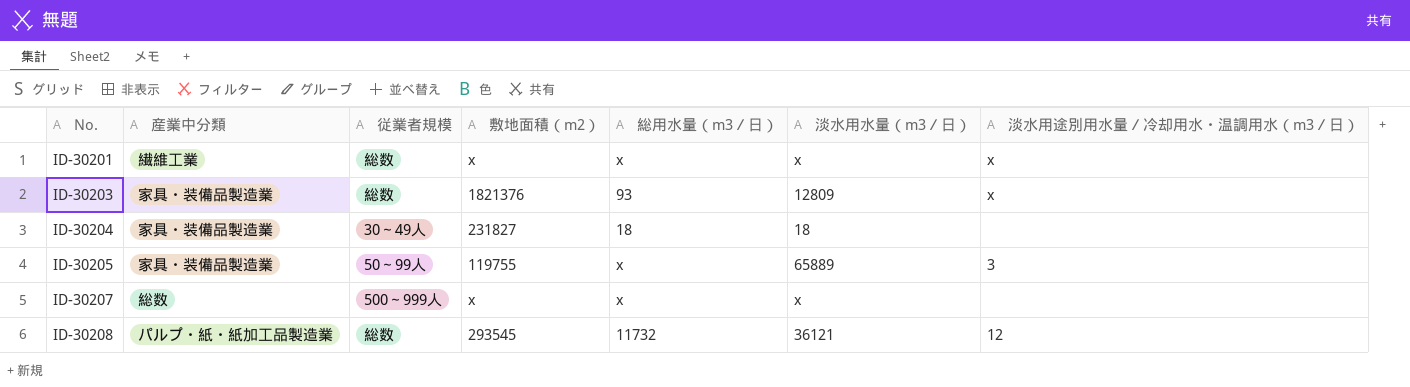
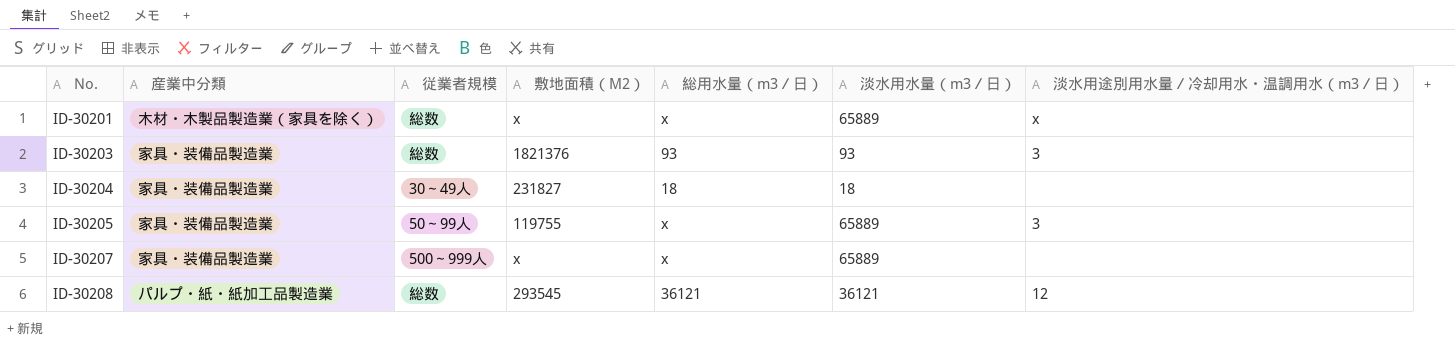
column name: 敷地面積（m2） -> 敷地面積（M2）
ID-30201 | 産業中分類: 繊維工業 -> 木材・木製品製造業（家具を除く）
ID-30201 | 淡水用水量（m3／日）: x -> 65889
ID-30203 | 淡水用水量（m3／日）: 12809 -> 93
ID-30203 | 淡水用途別用水量／冷却用水・温調用水（m3／日）: x -> 3
ID-30207 | 産業中分類: 総数 -> 家具・装備品製造業
ID-30207 | 淡水用水量（m3／日）: x -> 65889
ID-30208 | 総用水量（m3／日）: 11732 -> 36121

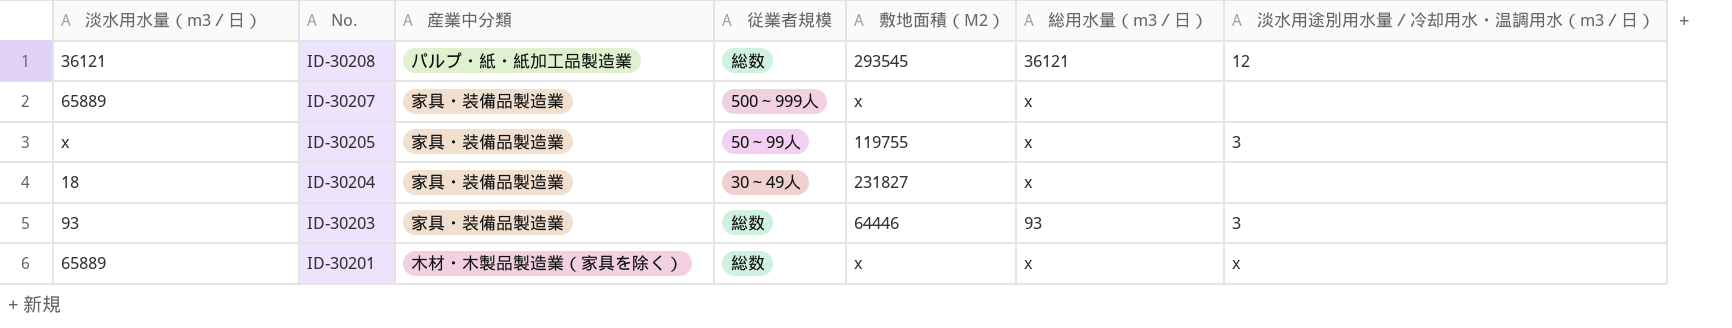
row order: No. ascending -> No. descending
column 淡水用水量（m3／日） | position: 6 -> 1
ID-30205 | 淡水用水量（m3／日）: 65889 -> x
ID-30204 | 総用水量（m3／日）: 18 -> x
ID-30203 | 敷地面積（M2）: 1821376 -> 64446

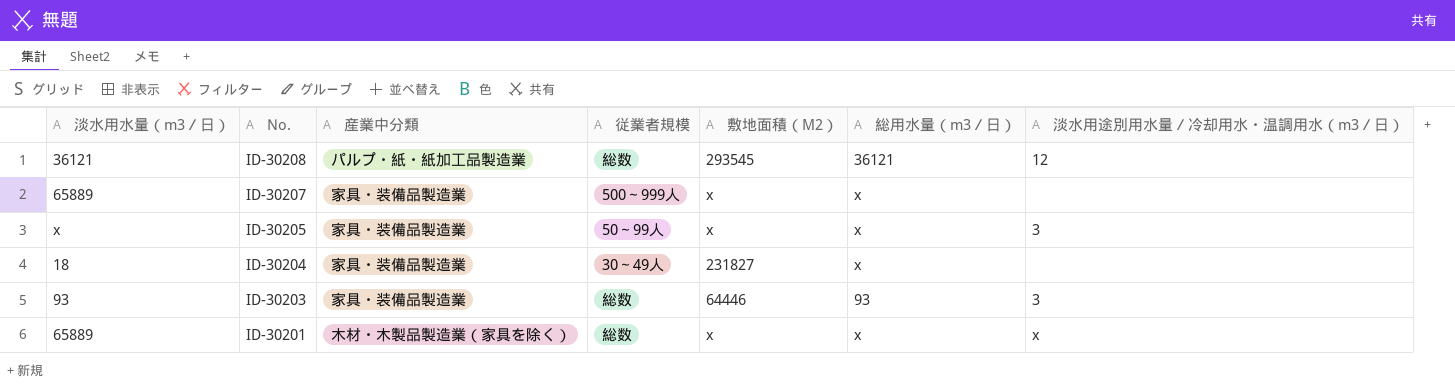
ID-30205 | 敷地面積（M2）: 119755 -> x

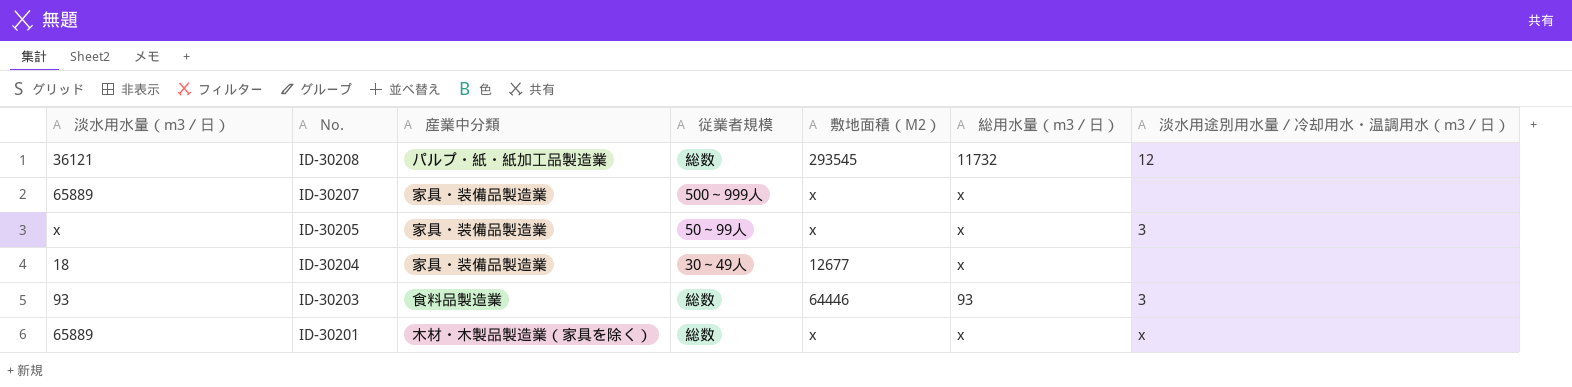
ID-30208 | 総用水量（m3／日）: 36121 -> 11732
ID-30204 | 敷地面積（M2）: 231827 -> 12677
ID-30203 | 産業中分類: 家具・装備品製造業 -> 食料品製造業

